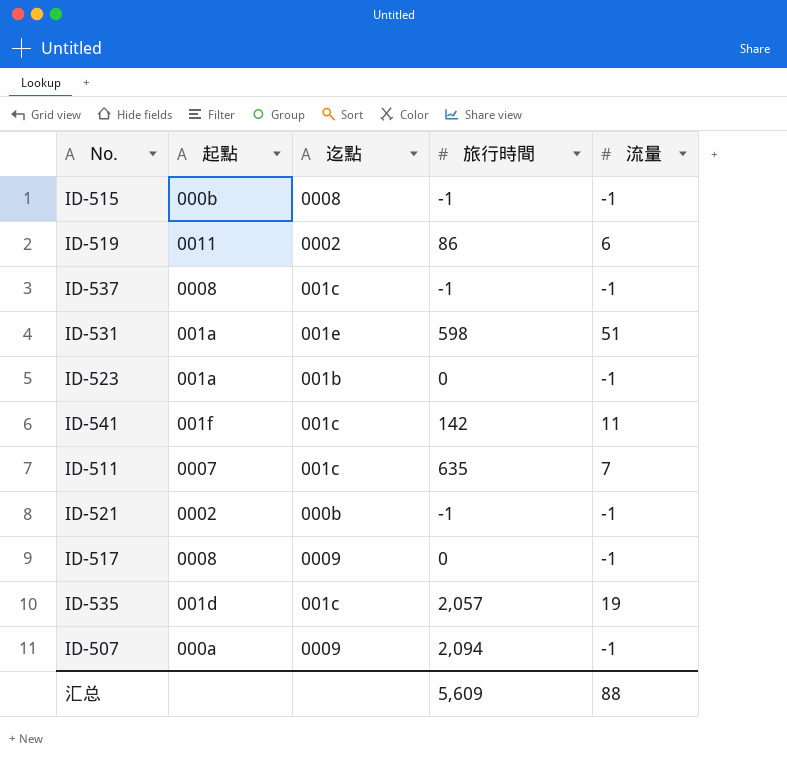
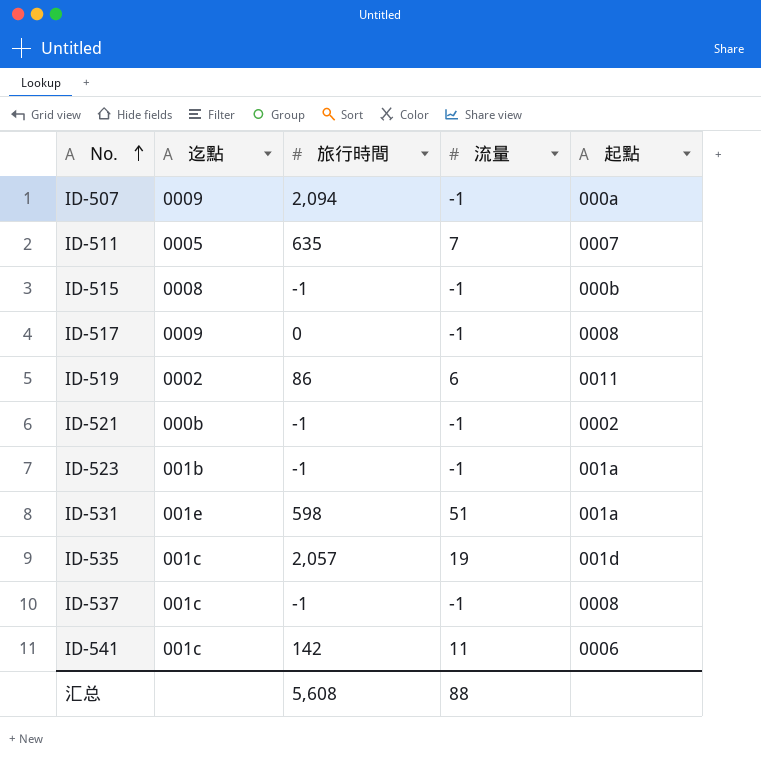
row order: none -> No. ascending
column 起點 | position: 2 -> 5
ID-511 | 迄點: 001c -> 0005
ID-523 | 旅行時間: 0 -> -1
ID-541 | 起點: 001f -> 0006
汇总 | 旅行時間: 5,609 -> 5,608

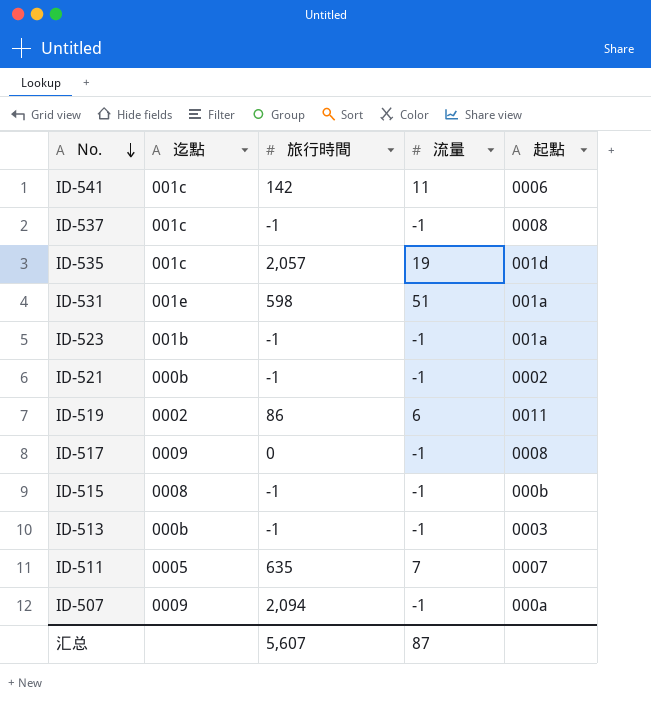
row order: No. ascending -> No. descending
row ID-513: none -> 000b | -1 | -1 | 0003
汇总 | 旅行時間: 5,608 -> 5,607
汇总 | 流量: 88 -> 87

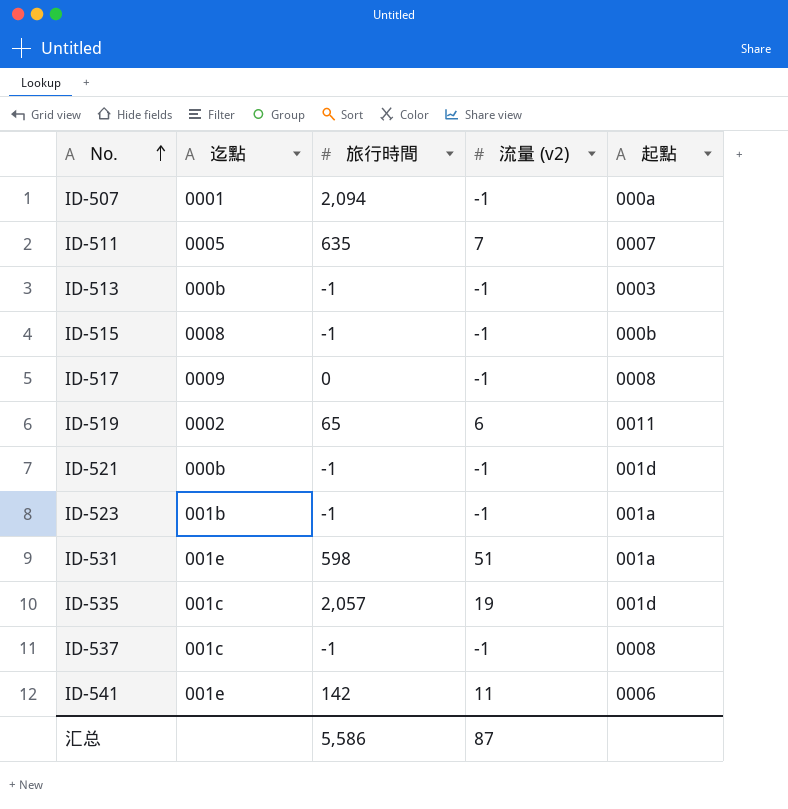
row order: No. descending -> No. ascending
column name: 流量 -> 流量 (v2)
ID-507 | 迄點: 0009 -> 0001
ID-519 | 旅行時間: 86 -> 65
ID-521 | 起點: 0002 -> 001d
ID-541 | 迄點: 001c -> 001e
汇总 | 旅行時間: 5,607 -> 5,586

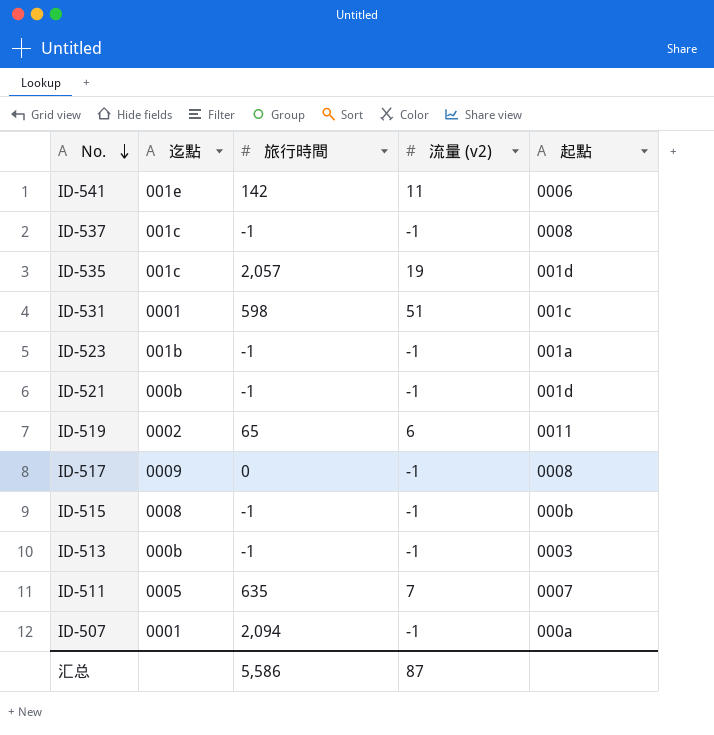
row order: No. ascending -> No. descending
ID-531 | 迄點: 001e -> 0001
ID-531 | 起點: 001a -> 001c

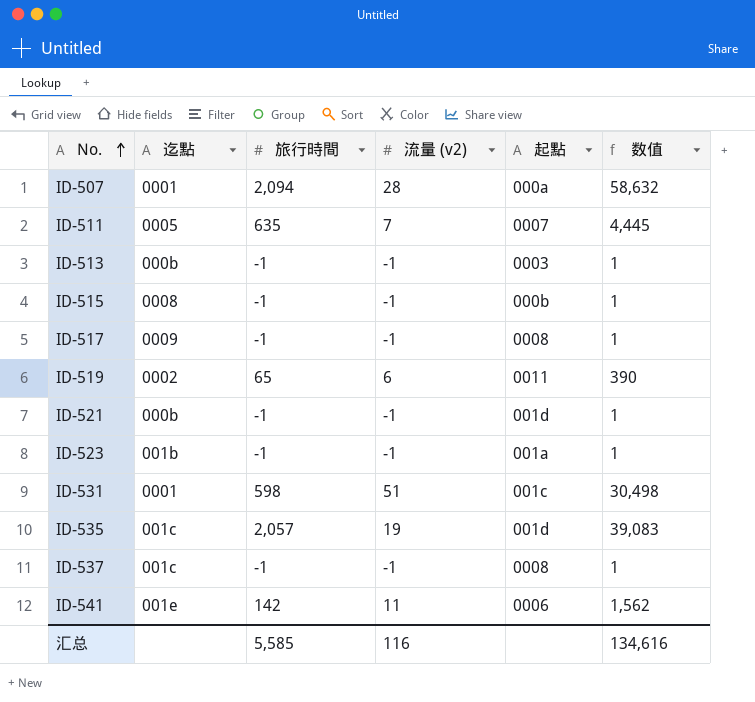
row order: No. descending -> No. ascending
column 数值 | formula: none -> [旅行時間] * [流量 (v2)]
ID-507 | 流量 (v2): -1 -> 28
ID-517 | 旅行時間: 0 -> -1
汇总 | 旅行時間: 5,586 -> 5,585
汇总 | 流量 (v2): 87 -> 116

